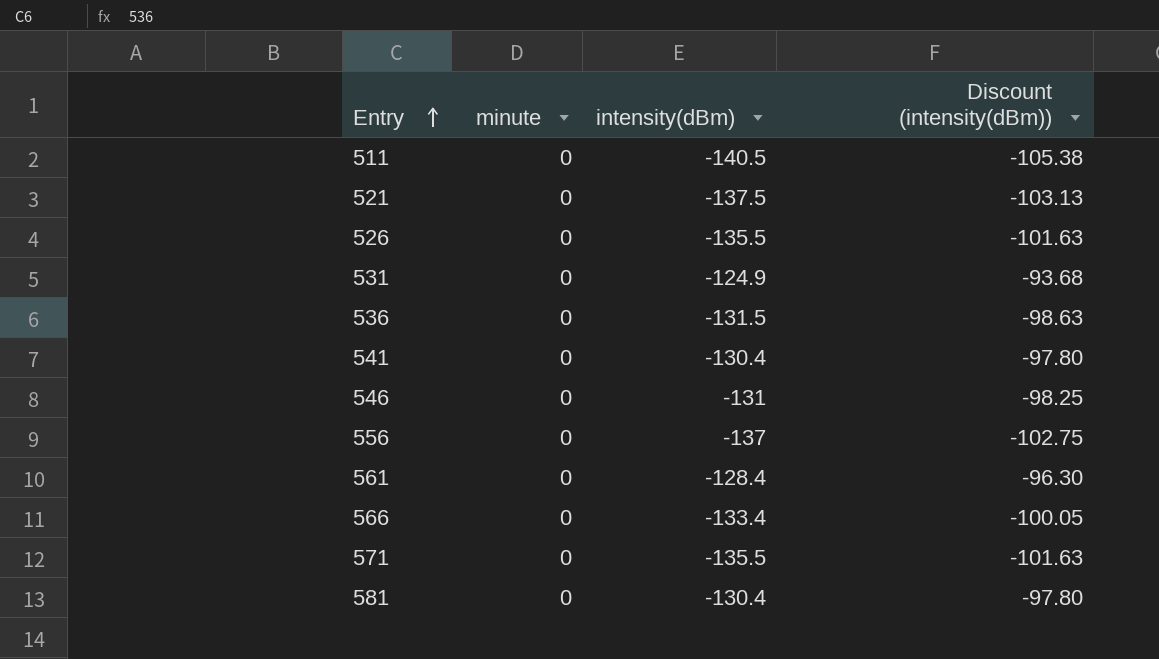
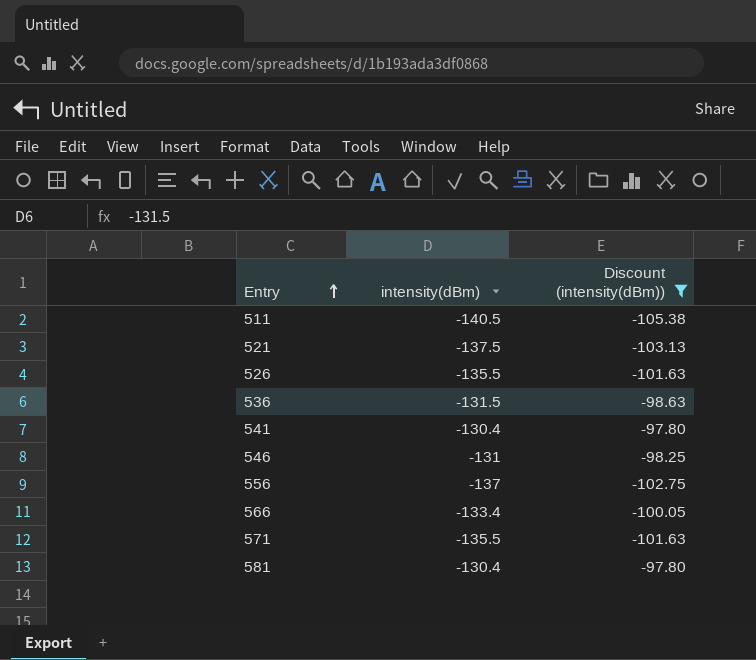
filter: none -> Discount (intensity(dBm)) <= -97.80
column minute | position: 2 -> none

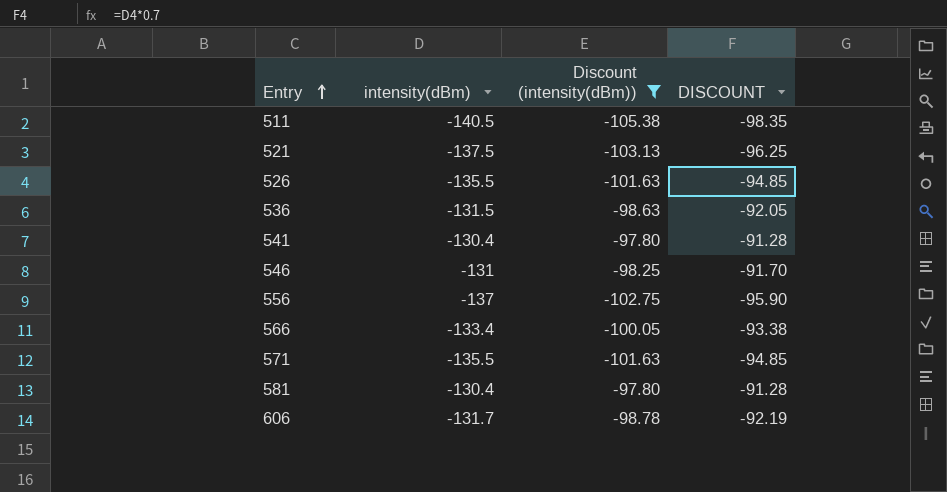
column DISCOUNT | formula: none -> [intensity(dBm)] * 0.7
row 606: none -> -131.7 | -98.78 | -92.19

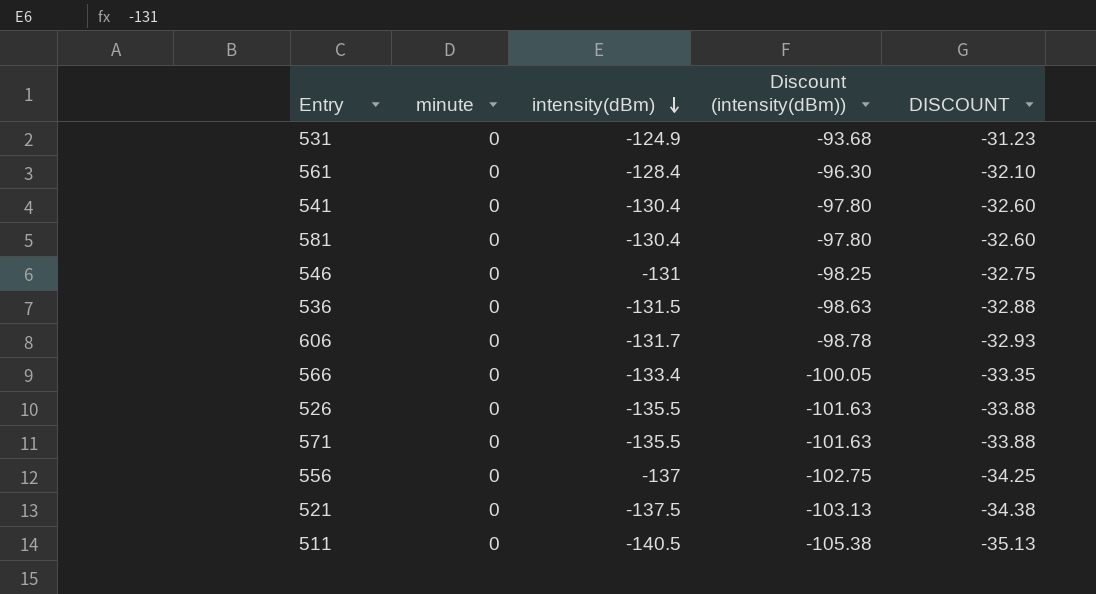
filter: Discount (intensity(dBm)) <= -97.80 -> none
row order: Entry ascending -> intensity(dBm) descending
column minute | position: none -> 2
column DISCOUNT | formula: [intensity(dBm)] * 0.7 -> [intensity(dBm)] * 0.25

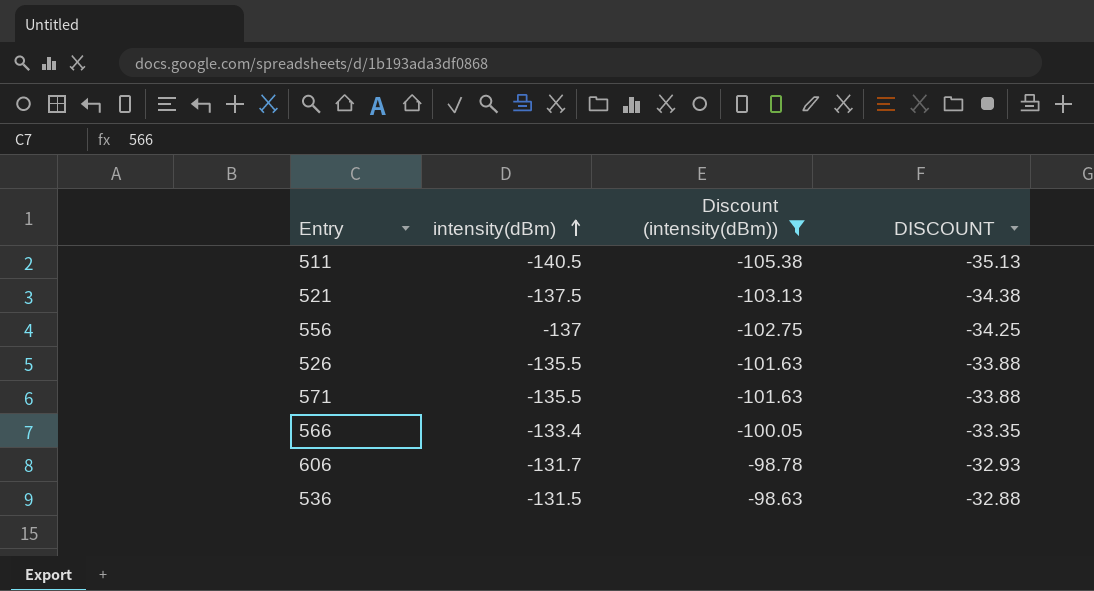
filter: none -> Discount (intensity(dBm)) <= -98.63
row order: intensity(dBm) descending -> intensity(dBm) ascending
column minute | position: 2 -> none

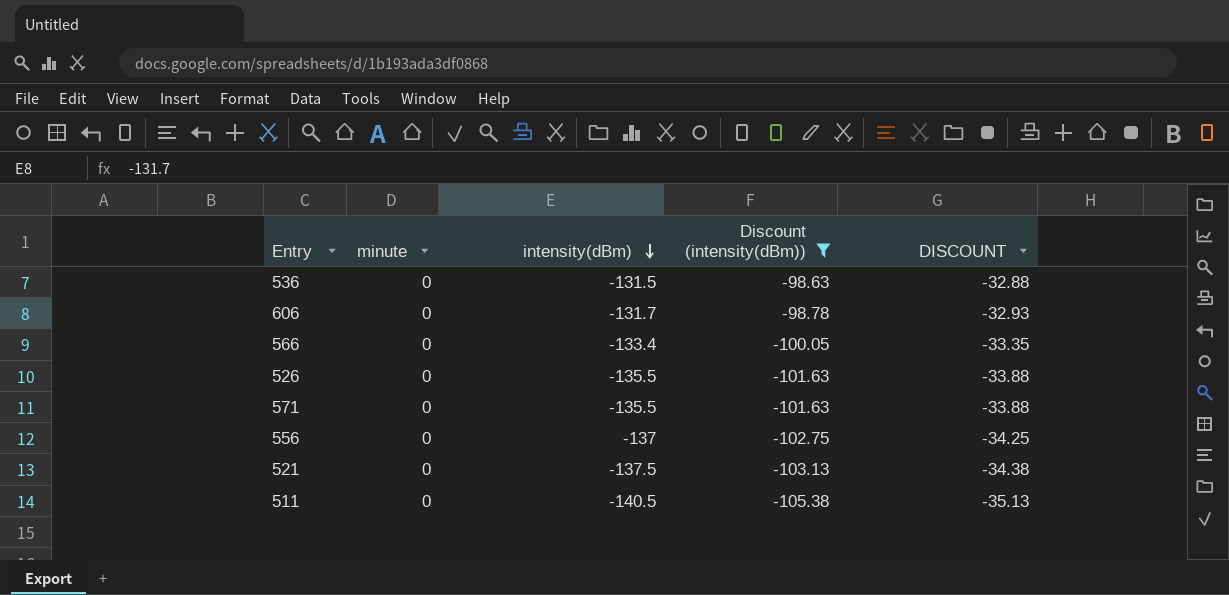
row order: intensity(dBm) ascending -> intensity(dBm) descending
column minute | position: none -> 2

